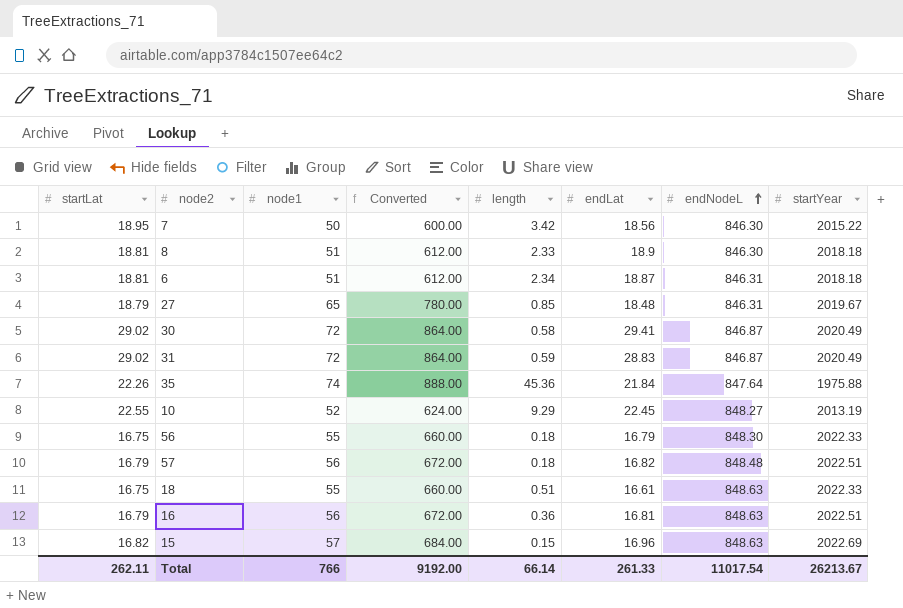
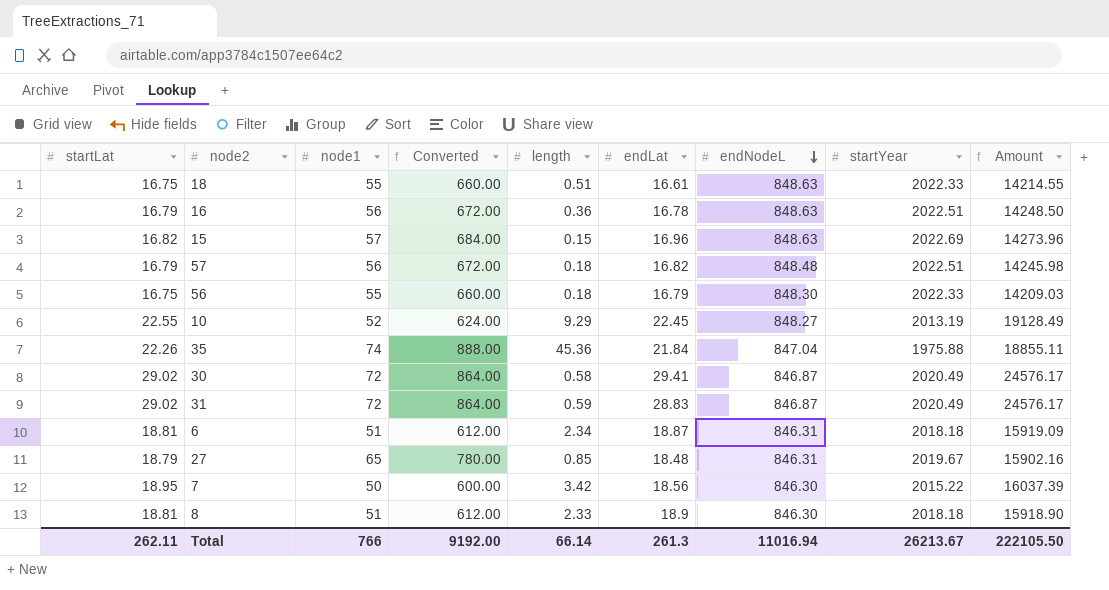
row order: endNodeL ascending -> endNodeL descending
column Amount | formula: none -> [startLat] * [endNodeL]
16 | endLat: 16.81 -> 16.78
35 | endNodeL: 847.64 -> 847.04
Total | endLat: 261.33 -> 261.3
Total | endNodeL: 11017.54 -> 11016.94

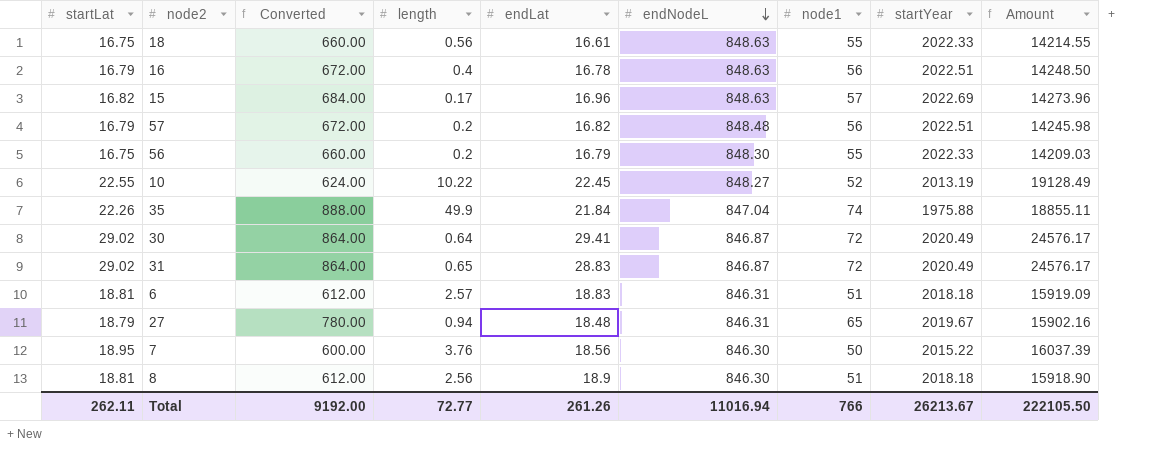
column node1 | position: 3 -> 7
18 | length: 0.51 -> 0.56
16 | length: 0.36 -> 0.4
15 | length: 0.15 -> 0.17
57 | length: 0.18 -> 0.2
56 | length: 0.18 -> 0.2
10 | length: 9.29 -> 10.22
35 | length: 45.36 -> 49.9
30 | length: 0.58 -> 0.64
31 | length: 0.59 -> 0.65
6 | length: 2.34 -> 2.57
6 | endLat: 18.87 -> 18.83
27 | length: 0.85 -> 0.94
7 | length: 3.42 -> 3.76
8 | length: 2.33 -> 2.56
Total | length: 66.14 -> 72.77
Total | endLat: 261.3 -> 261.26

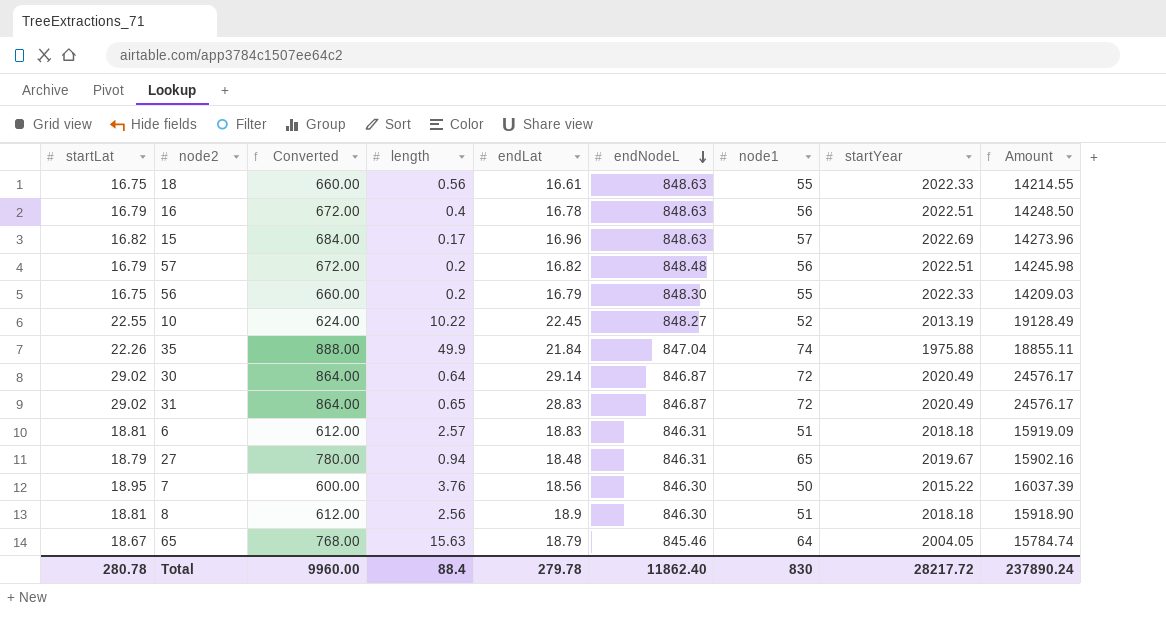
30 | endLat: 29.41 -> 29.14
row 65: none -> 18.67 | 768.00 | 15.63 | 18.79 | 845.46 | 64 | 2004.05 | 15784.74
Total | startLat: 262.11 -> 280.78
Total | Converted: 9192.00 -> 9960.00
Total | length: 72.77 -> 88.4
Total | endLat: 261.26 -> 279.78
Total | endNodeL: 11016.94 -> 11862.40
Total | node1: 766 -> 830
Total | startYear: 26213.67 -> 28217.72
Total | Amount: 222105.50 -> 237890.24

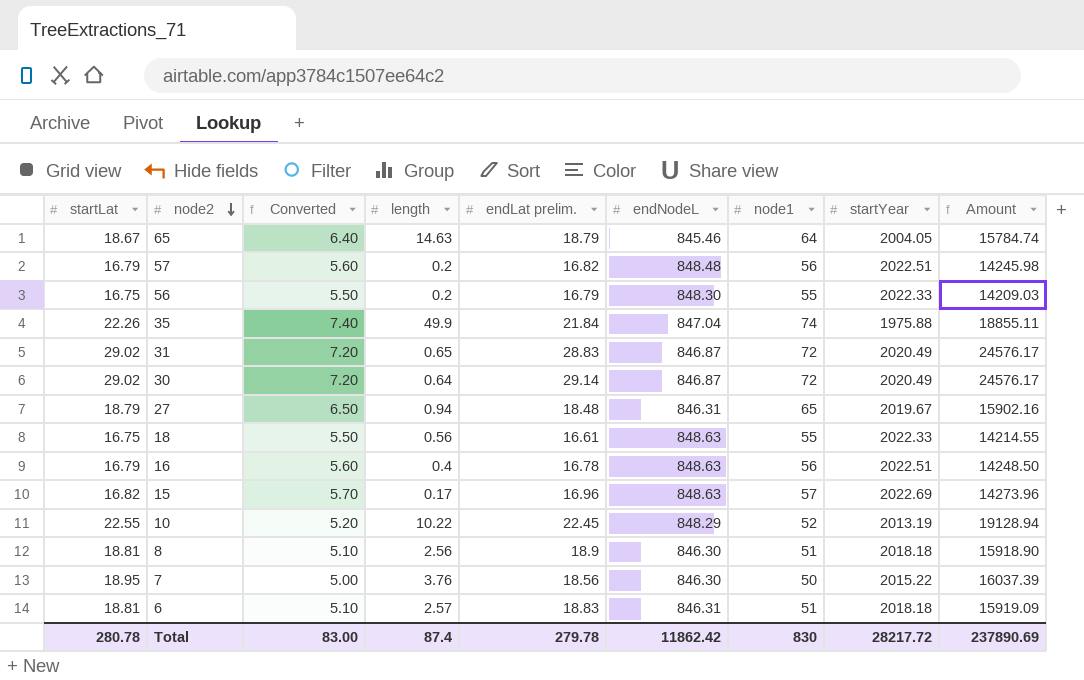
row order: endNodeL descending -> node2 descending
column Converted | formula: [node1] * 12 -> [node1] * 0.1
column name: endLat -> endLat prelim.
65 | length: 15.63 -> 14.63
10 | endNodeL: 848.27 -> 848.29
10 | Amount: 19128.49 -> 19128.94
Total | Converted: 9960.00 -> 83.00
Total | length: 88.4 -> 87.4
Total | endNodeL: 11862.40 -> 11862.42
Total | Amount: 237890.24 -> 237890.69

